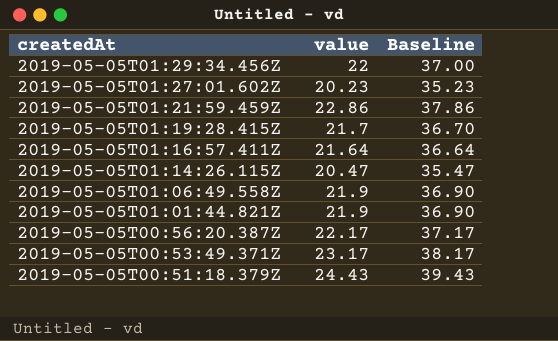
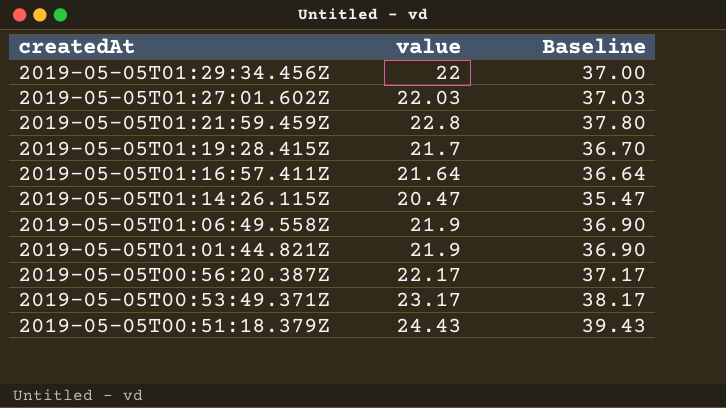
2019-05-05T01:27:01.602Z | value: 20.23 -> 22.03
2019-05-05T01:27:01.602Z | Baseline: 35.23 -> 37.03
2019-05-05T01:21:59.459Z | value: 22.86 -> 22.8
2019-05-05T01:21:59.459Z | Baseline: 37.86 -> 37.80

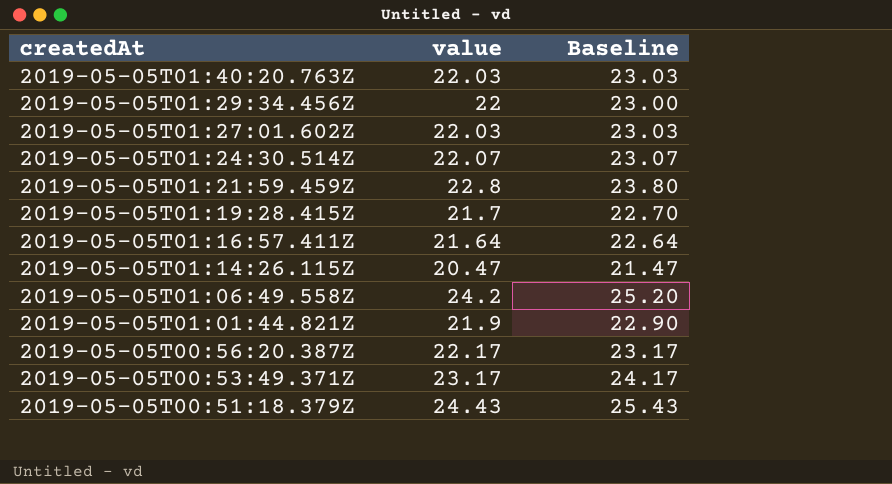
column Baseline | formula: [value] + 15 -> [value] + 1
row 2019-05-05T01:40:20.763Z: none -> 22.03 | 23.03
row 2019-05-05T01:24:30.514Z: none -> 22.07 | 23.07
2019-05-05T01:06:49.558Z | value: 21.9 -> 24.2

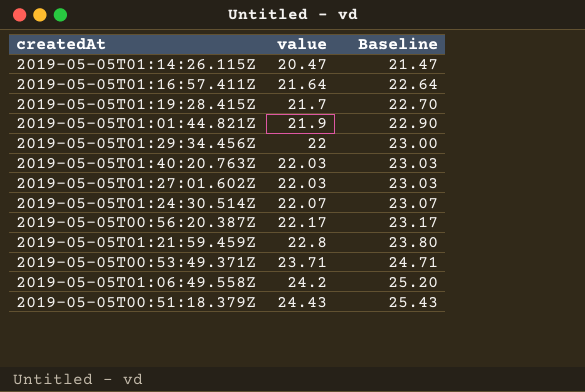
row order: createdAt descending -> value ascending
2019-05-05T00:53:49.371Z | value: 23.17 -> 23.71
2019-05-05T00:53:49.371Z | Baseline: 24.17 -> 24.71

